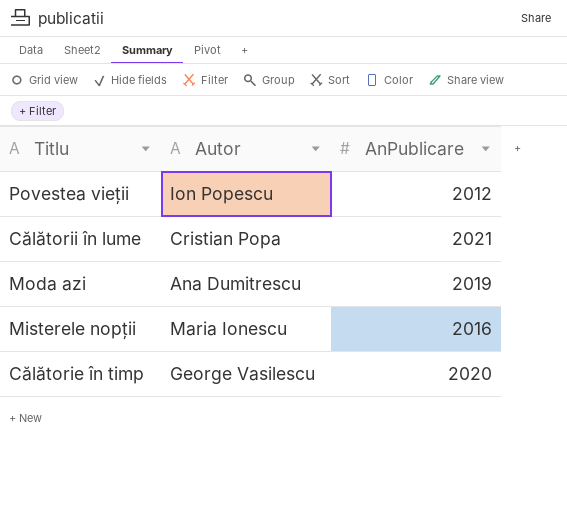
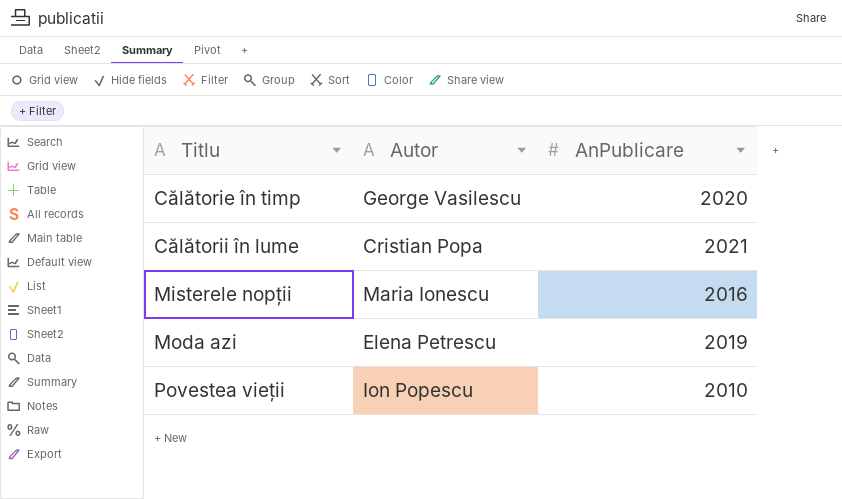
row order: none -> Titlu ascending
Moda azi | Autor: Ana Dumitrescu -> Elena Petrescu
Povestea vieții | AnPublicare: 2012 -> 2010

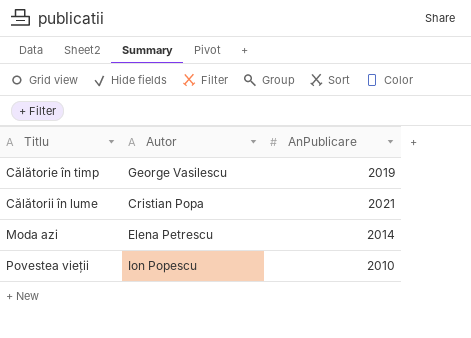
row Misterele nopții: Maria Ionescu | 2016 -> none
Călătorie în timp | AnPublicare: 2020 -> 2019
Moda azi | AnPublicare: 2019 -> 2014

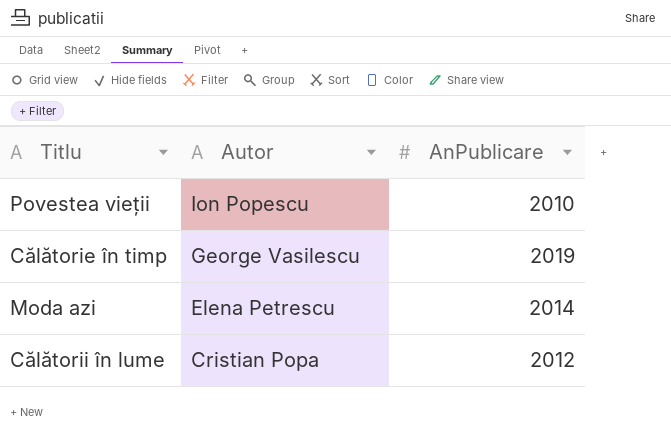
row order: Titlu ascending -> Autor descending
Călătorii în lume | AnPublicare: 2021 -> 2012

